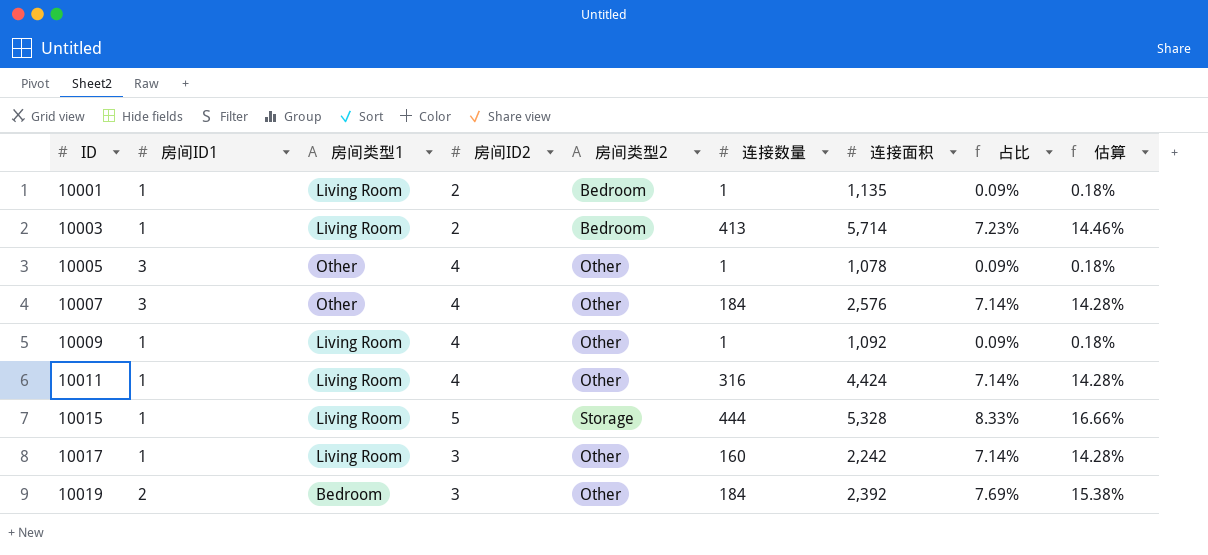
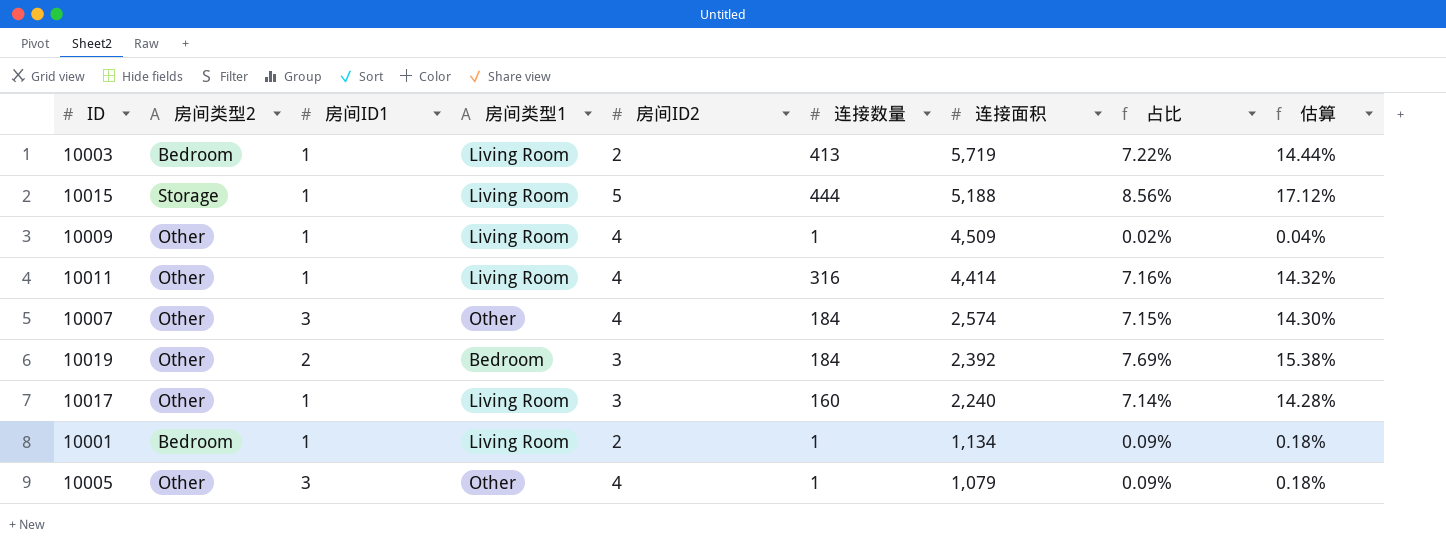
row order: ID ascending -> 连接面积 descending
column 房间类型2 | position: 5 -> 2
10003 | 连接面积: 5,714 -> 5,719
10003 | 占比: 7.23% -> 7.22%
10003 | 估算: 14.46% -> 14.44%
10015 | 连接面积: 5,328 -> 5,188
10015 | 占比: 8.33% -> 8.56%
10015 | 估算: 16.66% -> 17.12%
10009 | 连接面积: 1,092 -> 4,509
10009 | 占比: 0.09% -> 0.02%
10009 | 估算: 0.18% -> 0.04%
10011 | 连接面积: 4,424 -> 4,414
10011 | 占比: 7.14% -> 7.16%
10011 | 估算: 14.28% -> 14.32%
10007 | 连接面积: 2,576 -> 2,574
10007 | 占比: 7.14% -> 7.15%
10007 | 估算: 14.28% -> 14.30%
10017 | 连接面积: 2,242 -> 2,240
10001 | 连接面积: 1,135 -> 1,134
10005 | 连接面积: 1,078 -> 1,079

